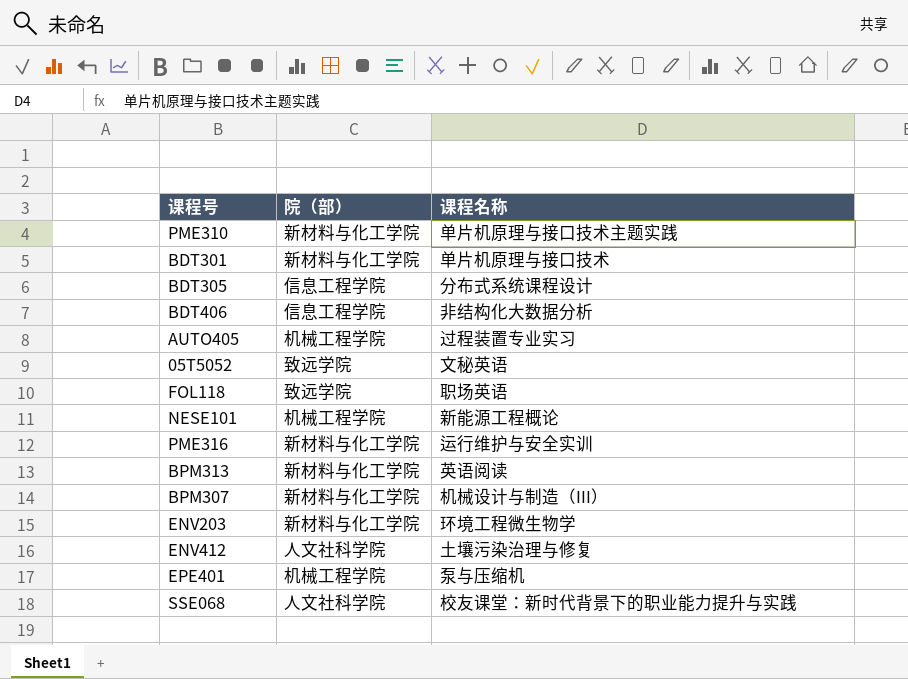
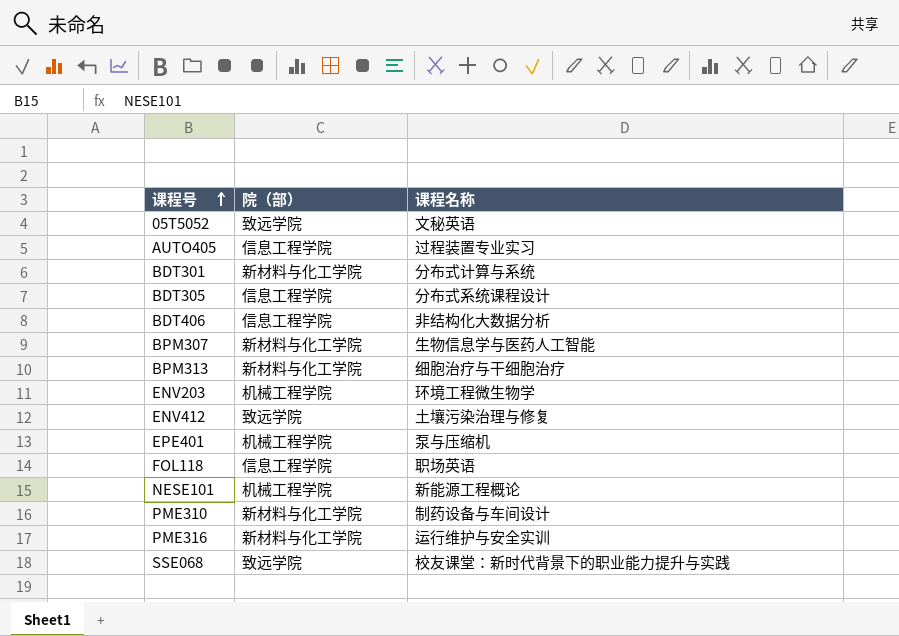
row order: none -> 课程号 ascending
AUTO405 | 院（部）: 机械工程学院 -> 信息工程学院
BDT301 | 课程名称: 单片机原理与接口技术 -> 分布式计算与系统
BPM307 | 课程名称: 机械设计与制造（III） -> 生物信息学与医药人工智能
BPM313 | 课程名称: 英语阅读 -> 细胞治疗与干细胞治疗
ENV203 | 院（部）: 新材料与化工学院 -> 机械工程学院
ENV412 | 院（部）: 人文社科学院 -> 致远学院
FOL118 | 院（部）: 致远学院 -> 信息工程学院
PME310 | 课程名称: 单片机原理与接口技术主题实践 -> 制药设备与车间设计
SSE068 | 院（部）: 人文社科学院 -> 致远学院

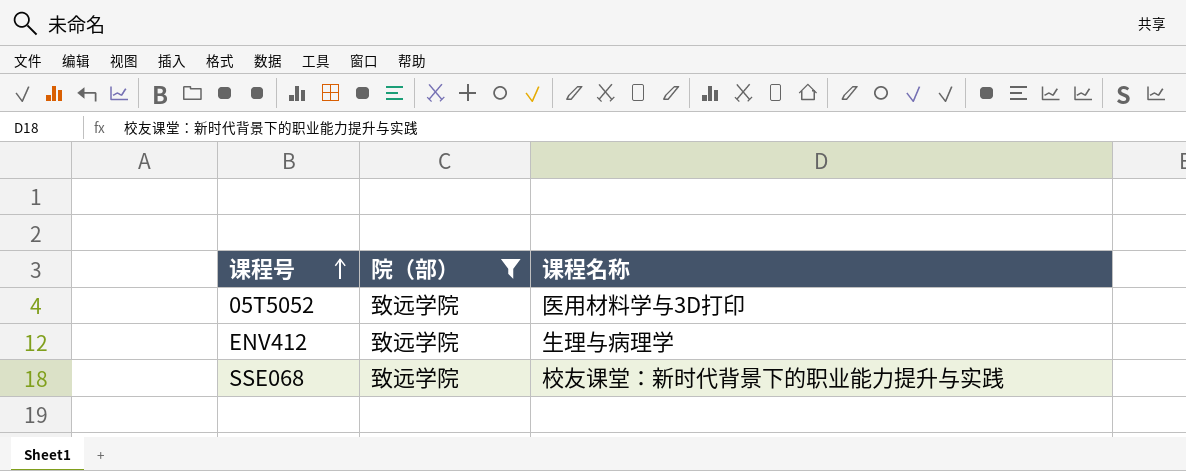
filter: none -> 院（部） = 致远学院
05T5052 | 课程名称: 文秘英语 -> 医用材料学与3D打印
ENV412 | 课程名称: 土壤污染治理与修复 -> 生理与病理学

